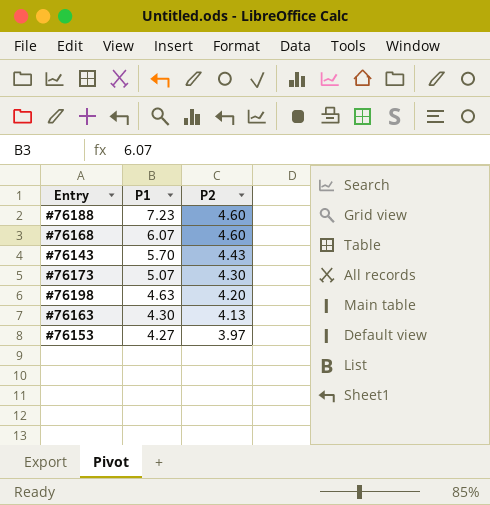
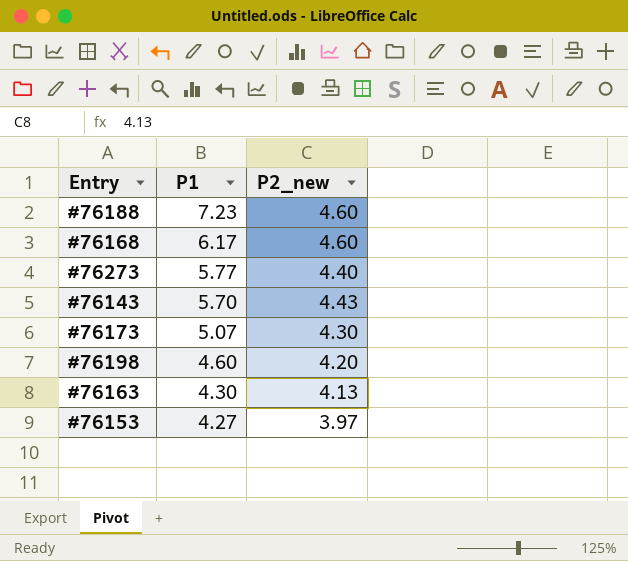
column name: P2 -> P2_new
#76168 | P1: 6.07 -> 6.17
row #76273: none -> 5.77 | 4.40
#76198 | P1: 4.63 -> 4.60

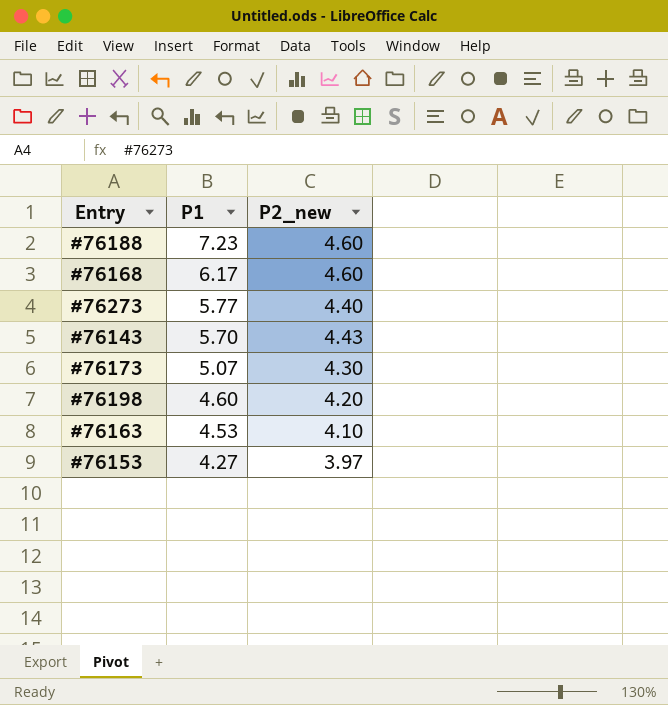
#76163 | P1: 4.30 -> 4.53
#76163 | P2_new: 4.13 -> 4.10

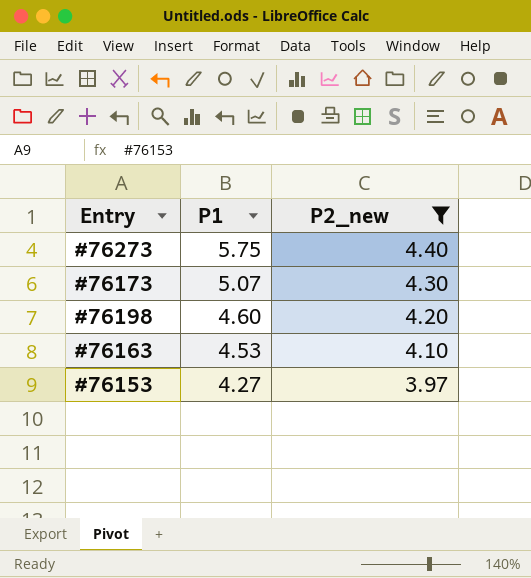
filter: none -> P2_new <= 4.40
#76273 | P1: 5.77 -> 5.75

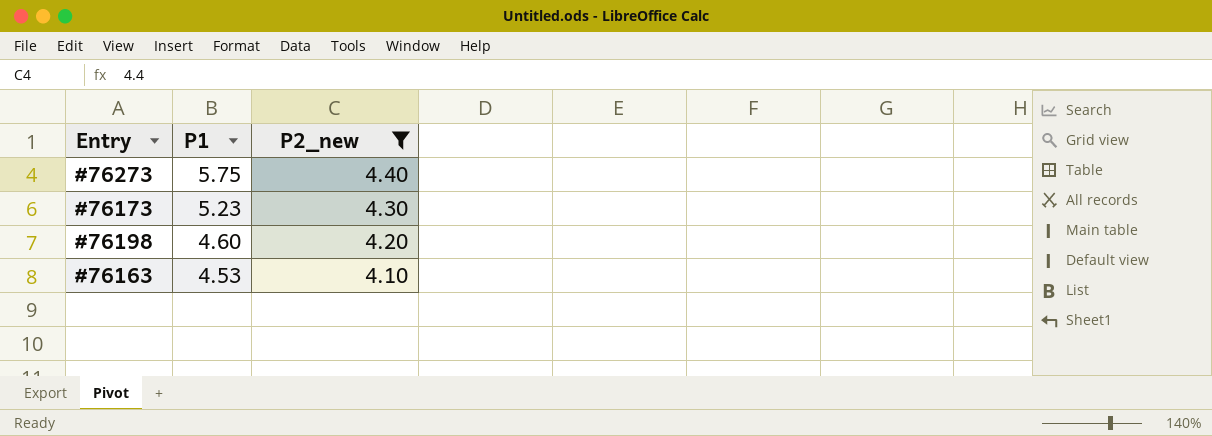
row #76153: 4.27 | 3.97 -> none
#76173 | P1: 5.07 -> 5.23

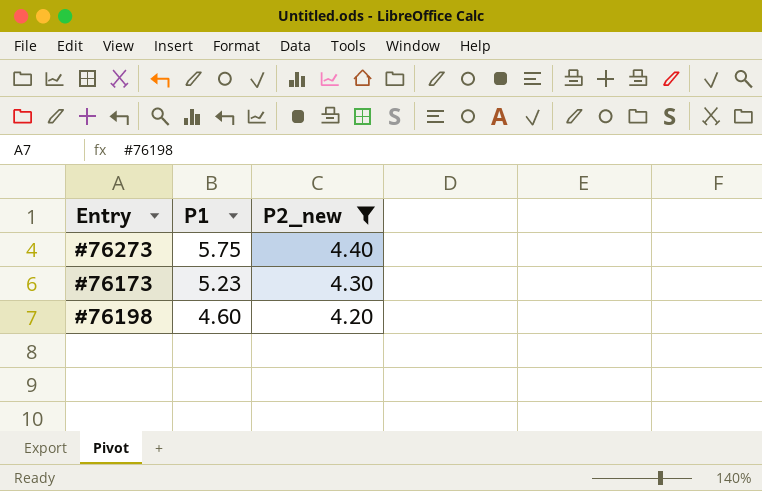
row #76163: 4.53 | 4.10 -> none

